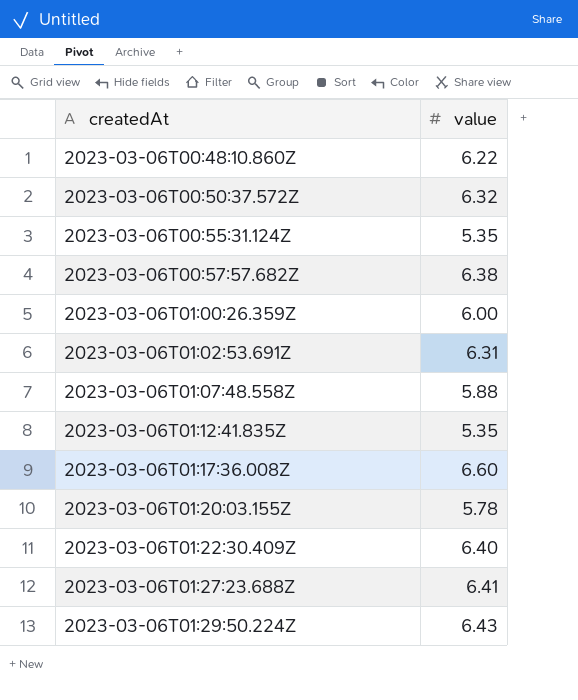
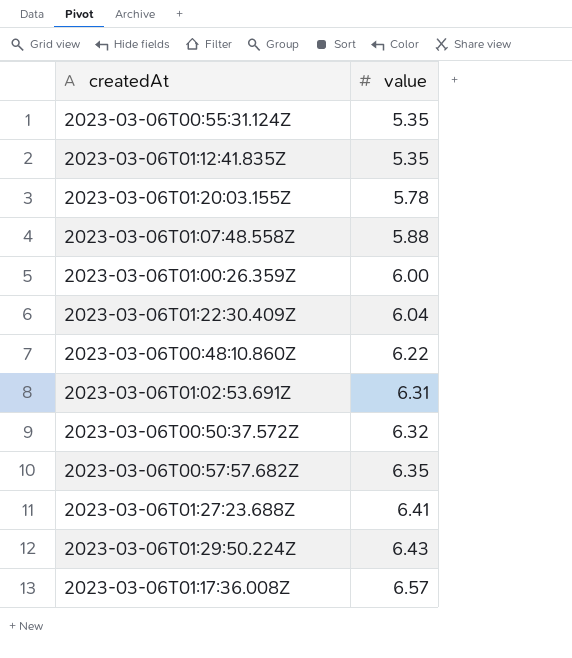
row order: createdAt ascending -> value ascending
2023-03-06T01:22:30.409Z | value: 6.40 -> 6.04
2023-03-06T00:57:57.682Z | value: 6.38 -> 6.35
2023-03-06T01:17:36.008Z | value: 6.60 -> 6.57

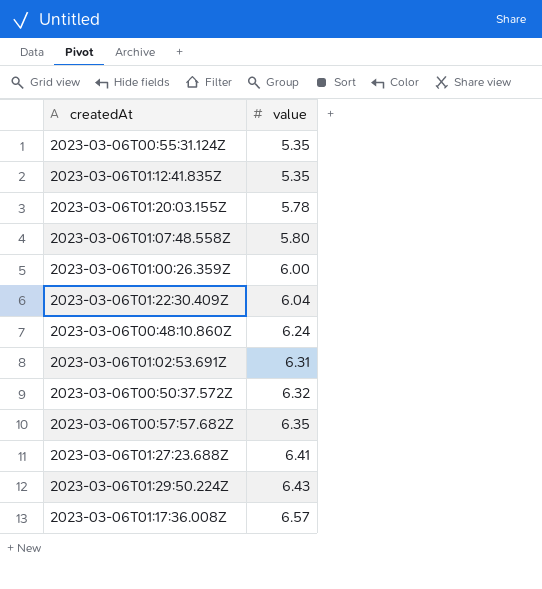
2023-03-06T01:07:48.558Z | value: 5.88 -> 5.80
2023-03-06T00:48:10.860Z | value: 6.22 -> 6.24

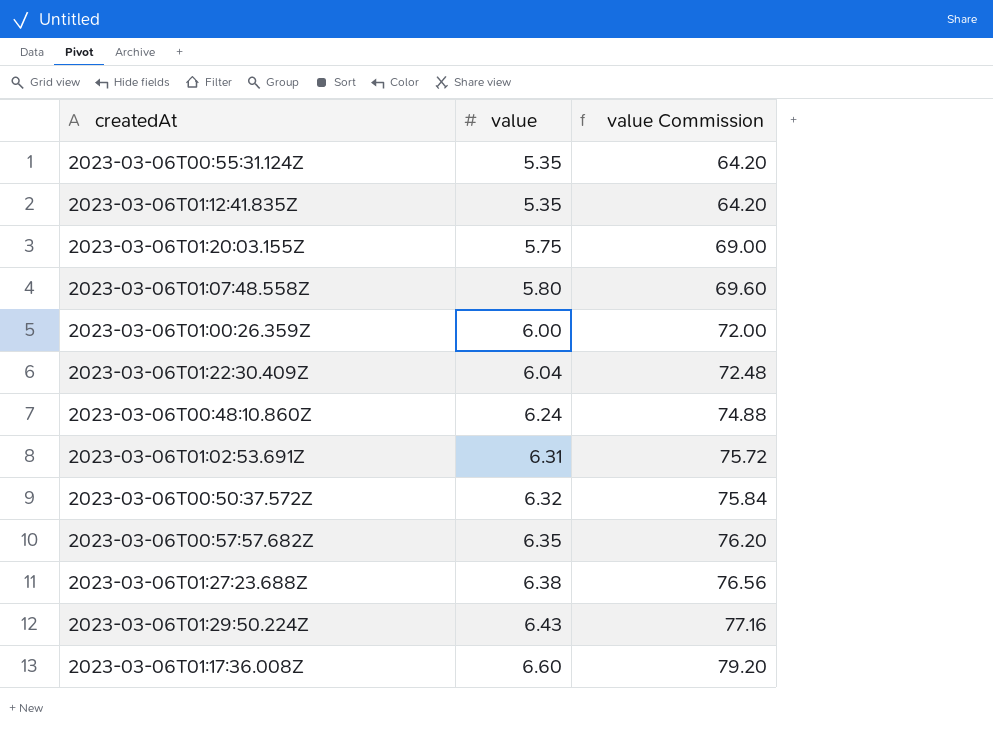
column value Commission | formula: none -> [value] * 12
2023-03-06T01:20:03.155Z | value: 5.78 -> 5.75
2023-03-06T01:27:23.688Z | value: 6.41 -> 6.38
2023-03-06T01:17:36.008Z | value: 6.57 -> 6.60

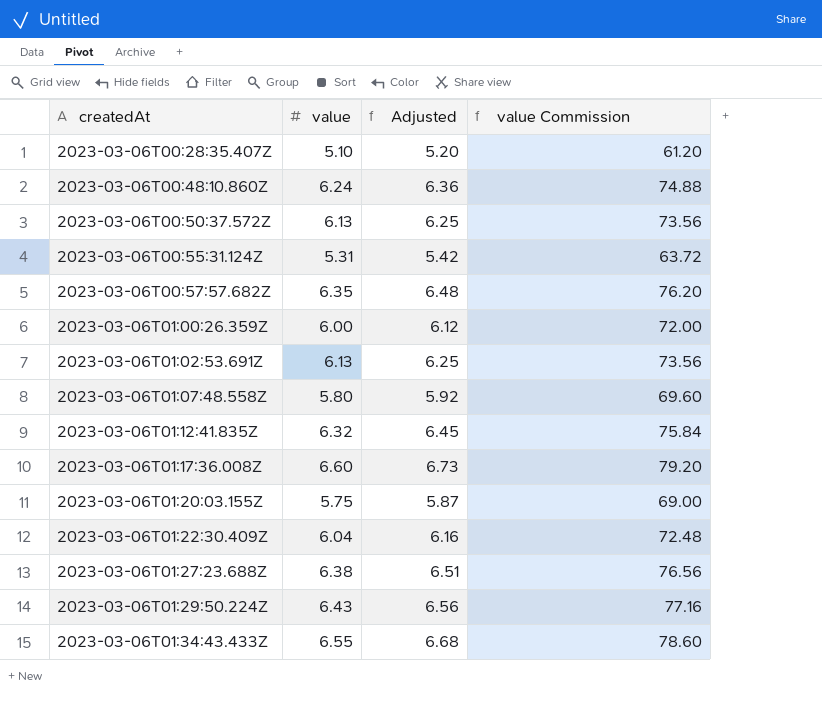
row order: value ascending -> createdAt ascending
column Adjusted | formula: none -> [value] * 1.02
row 2023-03-06T00:28:35.407Z: none -> 5.10 | 5.20 | 61.20
2023-03-06T00:50:37.572Z | value: 6.32 -> 6.13
2023-03-06T00:50:37.572Z | value Commission: 75.84 -> 73.56
2023-03-06T00:55:31.124Z | value: 5.35 -> 5.31
2023-03-06T00:55:31.124Z | value Commission: 64.20 -> 63.72
2023-03-06T01:02:53.691Z | value: 6.31 -> 6.13
2023-03-06T01:02:53.691Z | value Commission: 75.72 -> 73.56
2023-03-06T01:12:41.835Z | value: 5.35 -> 6.32
2023-03-06T01:12:41.835Z | value Commission: 64.20 -> 75.84
row 2023-03-06T01:34:43.433Z: none -> 6.55 | 6.68 | 78.60

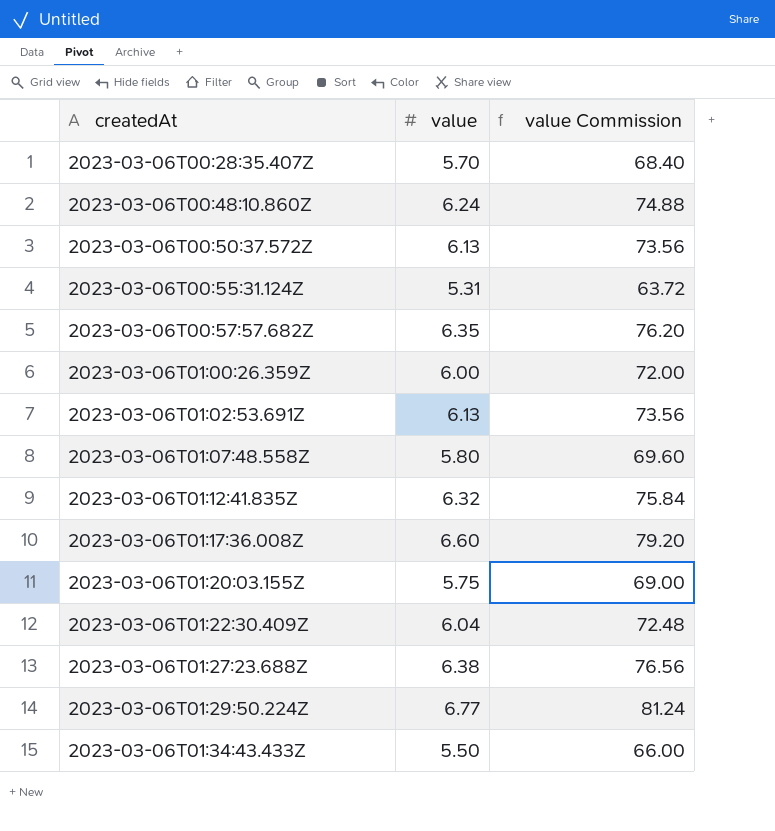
column Adjusted | formula: [value] * 1.02 -> none
2023-03-06T00:28:35.407Z | value: 5.10 -> 5.70
2023-03-06T00:28:35.407Z | value Commission: 61.20 -> 68.40
2023-03-06T01:29:50.224Z | value: 6.43 -> 6.77
2023-03-06T01:29:50.224Z | value Commission: 77.16 -> 81.24
2023-03-06T01:34:43.433Z | value: 6.55 -> 5.50
2023-03-06T01:34:43.433Z | value Commission: 78.60 -> 66.00

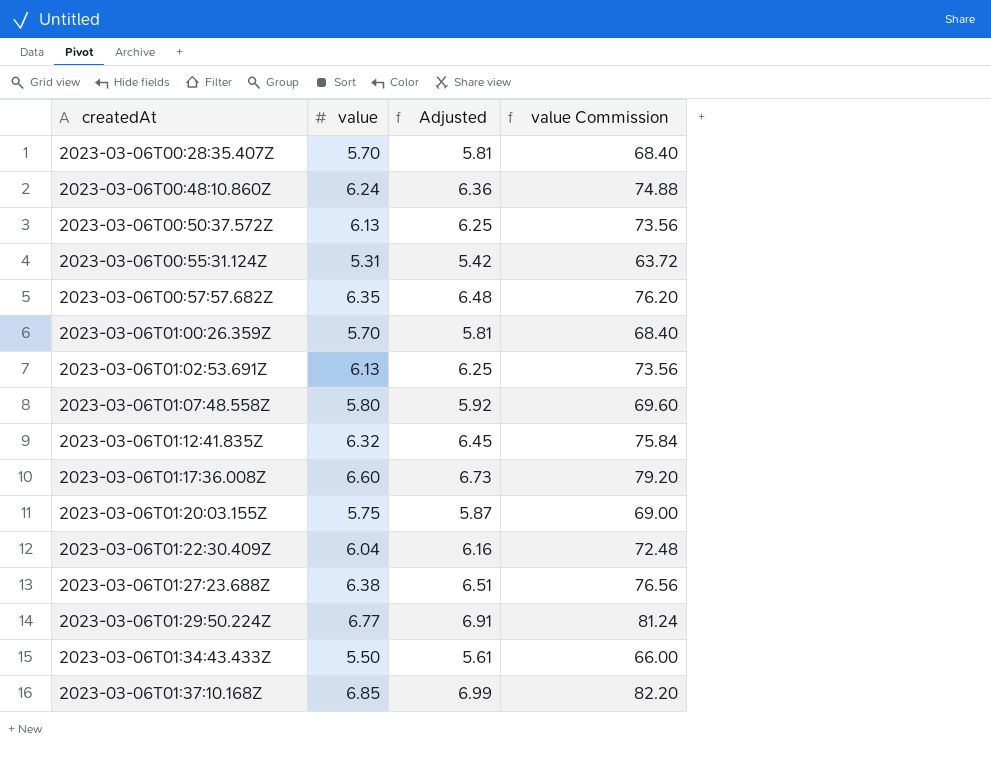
column Adjusted | formula: none -> [value] * 1.02
2023-03-06T01:00:26.359Z | value: 6.00 -> 5.70
2023-03-06T01:00:26.359Z | value Commission: 72.00 -> 68.40
row 2023-03-06T01:37:10.168Z: none -> 6.85 | 6.99 | 82.20

